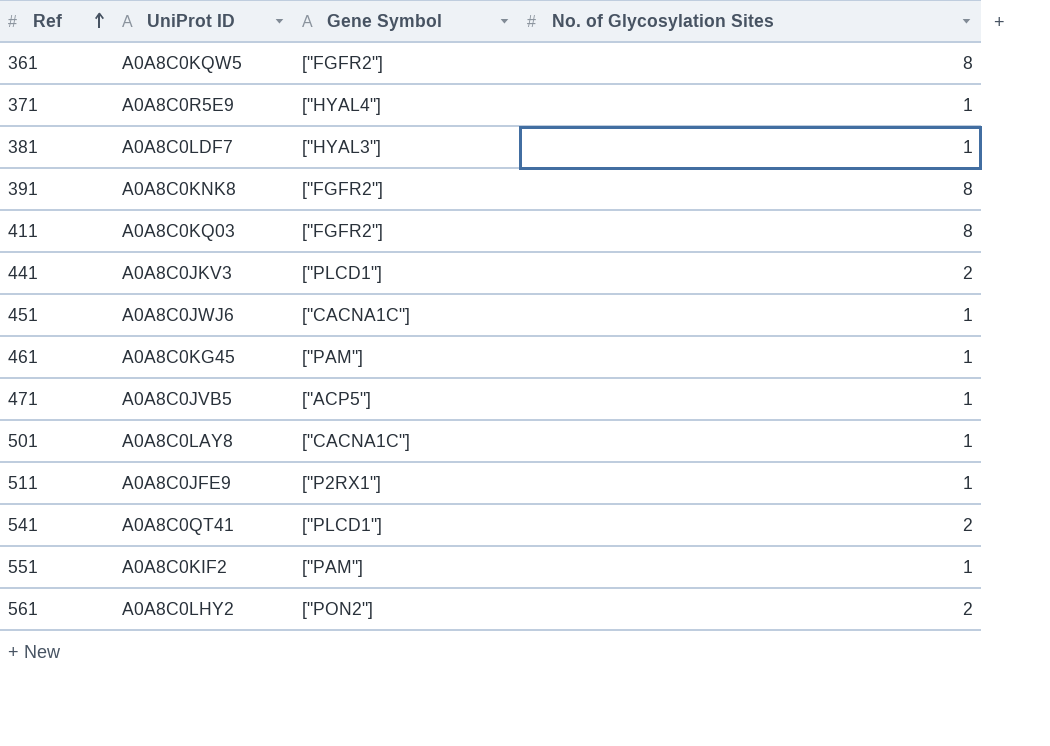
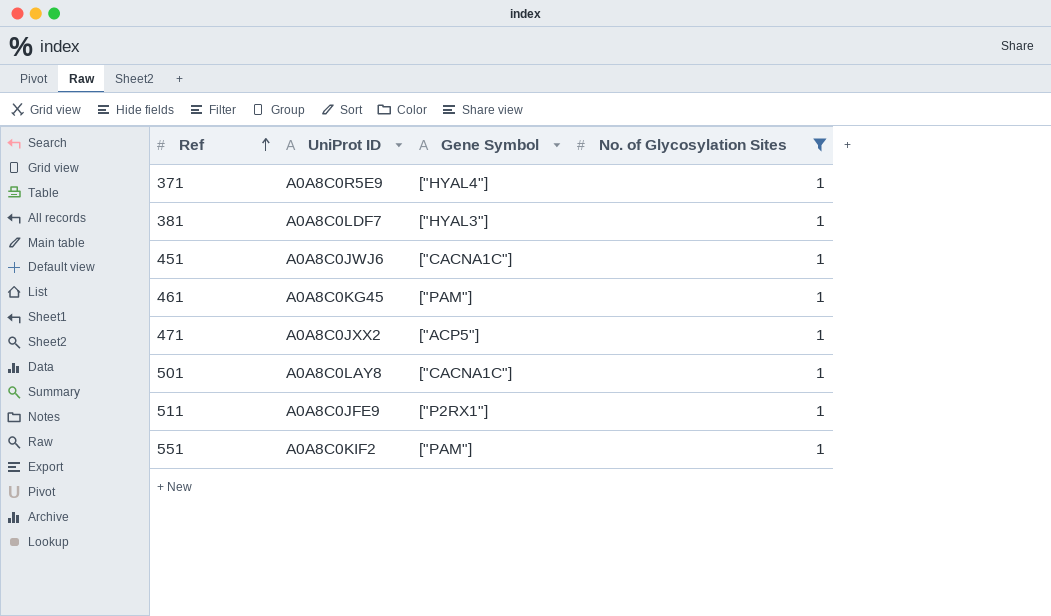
filter: none -> No. of Glycosylation Sites = 1
471 | UniProt ID: A0A8C0JVB5 -> A0A8C0JXX2

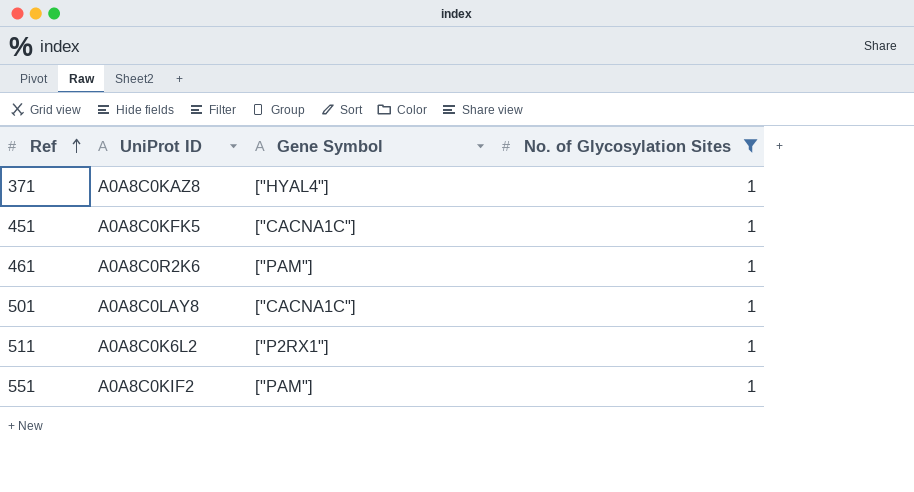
row 381: A0A8C0LDF7 | ["HYAL3"] | 1 -> none
row 471: A0A8C0JXX2 | ["ACP5"] | 1 -> none
371 | UniProt ID: A0A8C0R5E9 -> A0A8C0KAZ8
451 | UniProt ID: A0A8C0JWJ6 -> A0A8C0KFK5
461 | UniProt ID: A0A8C0KG45 -> A0A8C0R2K6
511 | UniProt ID: A0A8C0JFE9 -> A0A8C0K6L2

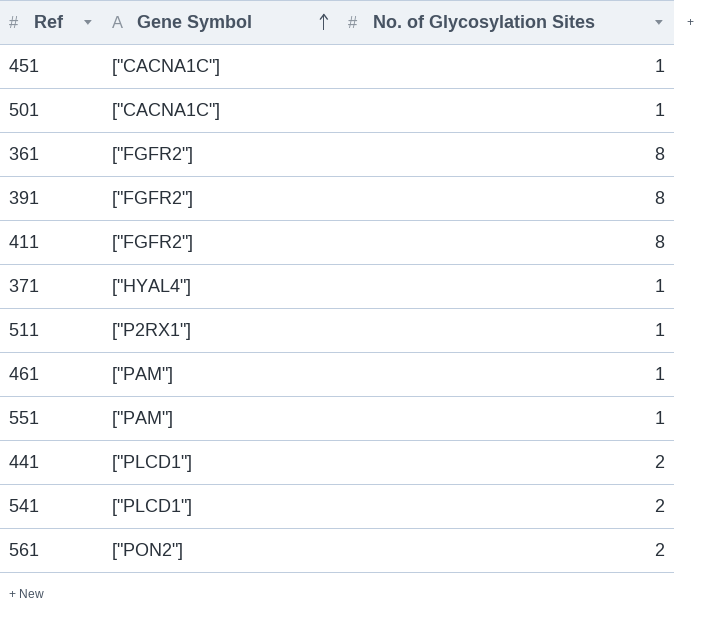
filter: No. of Glycosylation Sites = 1 -> none
row order: Ref ascending -> Gene Symbol ascending
column UniProt ID | position: 2 -> none

